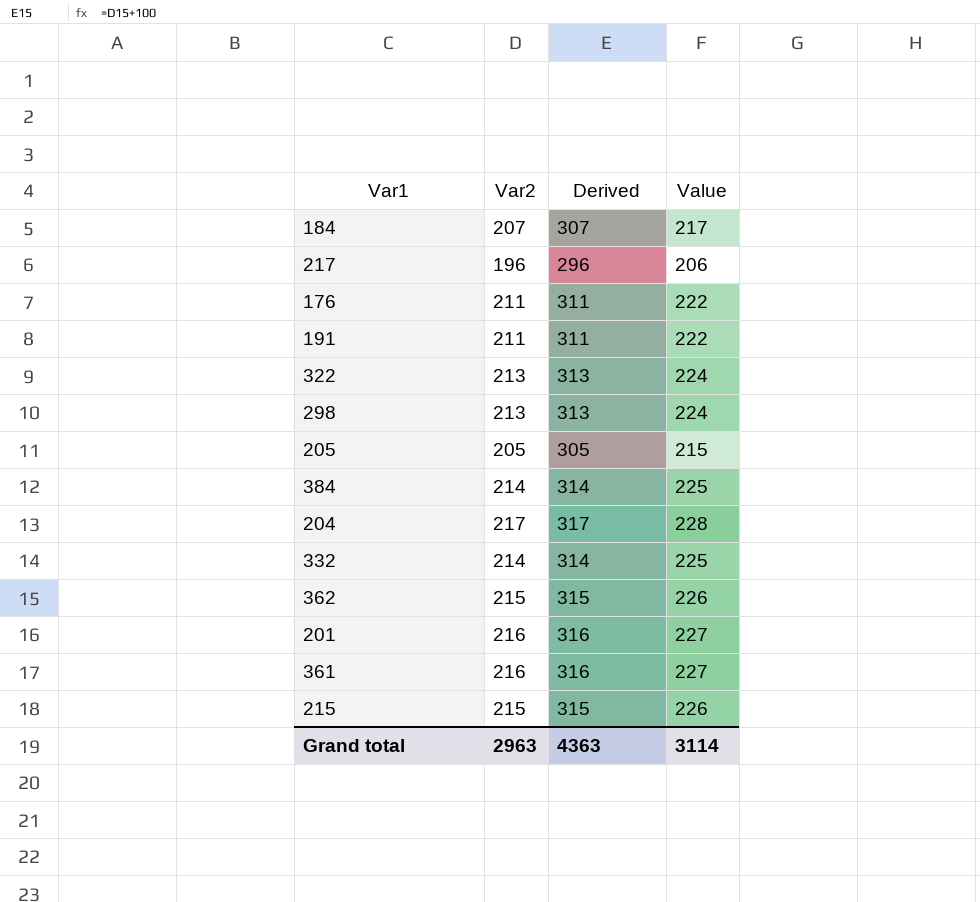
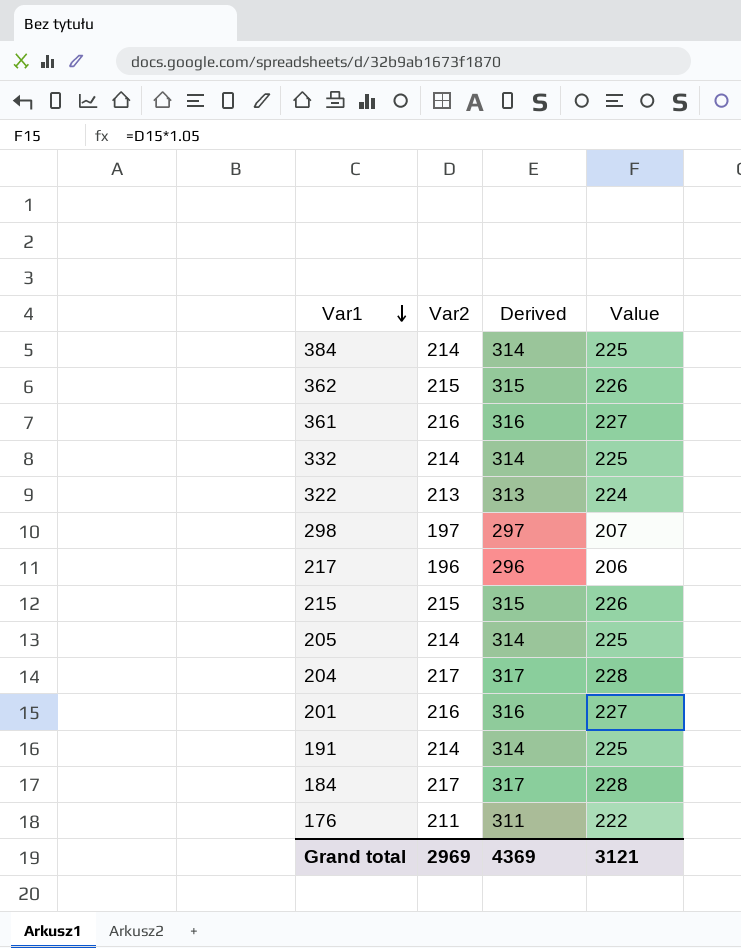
row order: none -> Var1 descending
298 | Var2: 213 -> 197
298 | Derived: 313 -> 297
298 | Value: 224 -> 207
205 | Var2: 205 -> 214
205 | Derived: 305 -> 314
205 | Value: 215 -> 225
191 | Var2: 211 -> 214
191 | Derived: 311 -> 314
191 | Value: 222 -> 225
184 | Var2: 207 -> 217
184 | Derived: 307 -> 317
184 | Value: 217 -> 228
Grand total | Var2: 2963 -> 2969
Grand total | Derived: 4363 -> 4369
Grand total | Value: 3114 -> 3121

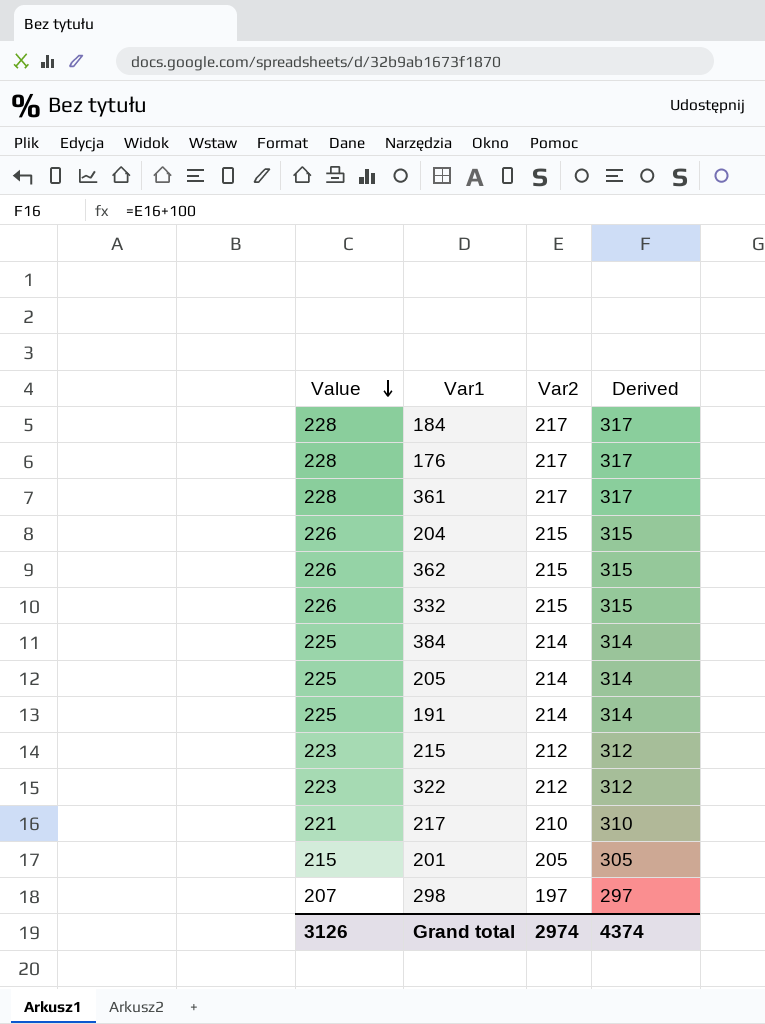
row order: Var1 descending -> Value descending
column Value | position: 4 -> 1
176 | Value: 222 -> 228
176 | Var2: 211 -> 217
176 | Derived: 311 -> 317
361 | Value: 227 -> 228
361 | Var2: 216 -> 217
361 | Derived: 316 -> 317
204 | Value: 228 -> 226
204 | Var2: 217 -> 215
204 | Derived: 317 -> 315
332 | Value: 225 -> 226
332 | Var2: 214 -> 215
332 | Derived: 314 -> 315
215 | Value: 226 -> 223
215 | Var2: 215 -> 212
215 | Derived: 315 -> 312
322 | Value: 224 -> 223
322 | Var2: 213 -> 212
322 | Derived: 313 -> 312
217 | Value: 206 -> 221
217 | Var2: 196 -> 210
217 | Derived: 296 -> 310
201 | Value: 227 -> 215
201 | Var2: 216 -> 205
201 | Derived: 316 -> 305
Grand total | Value: 3121 -> 3126
Grand total | Var2: 2969 -> 2974
Grand total | Derived: 4369 -> 4374

